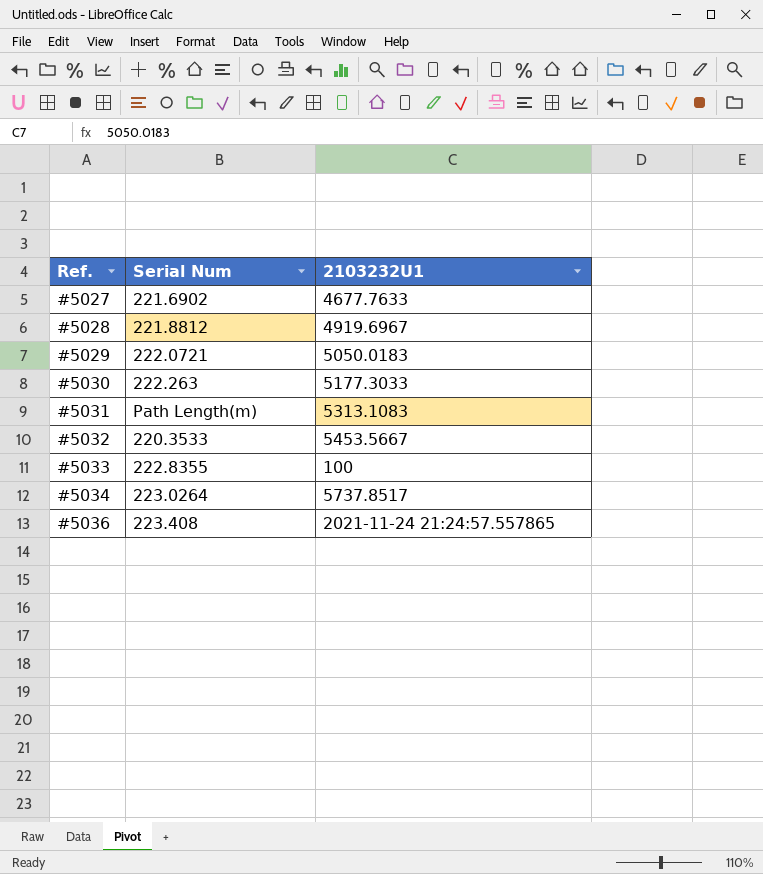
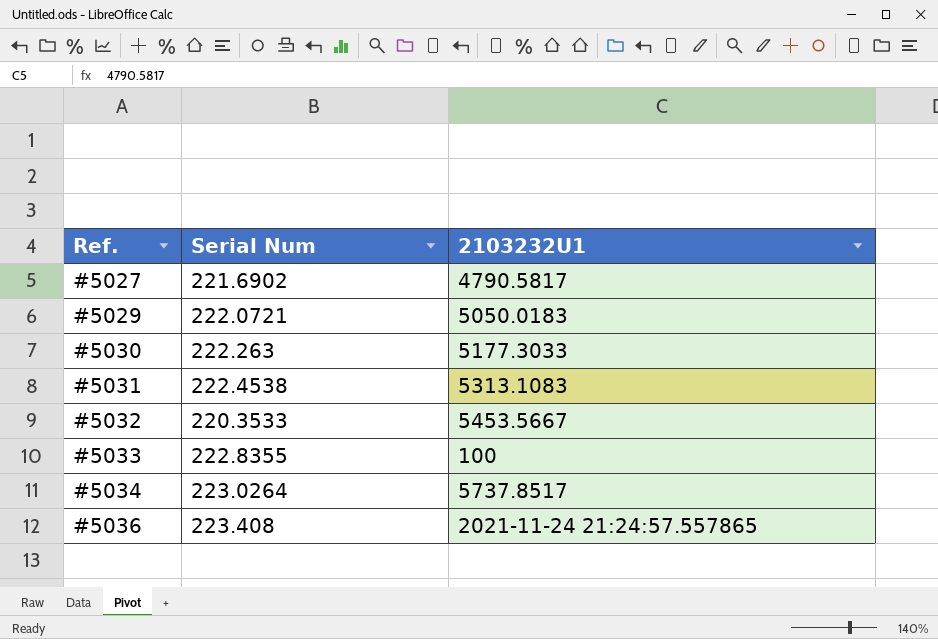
row #5028: 221.8812 | 4919.6967 -> none
#5027 | 2103232U1: 4677.7633 -> 4790.5817
#5031 | Serial Num: Path Length(m) -> 222.4538

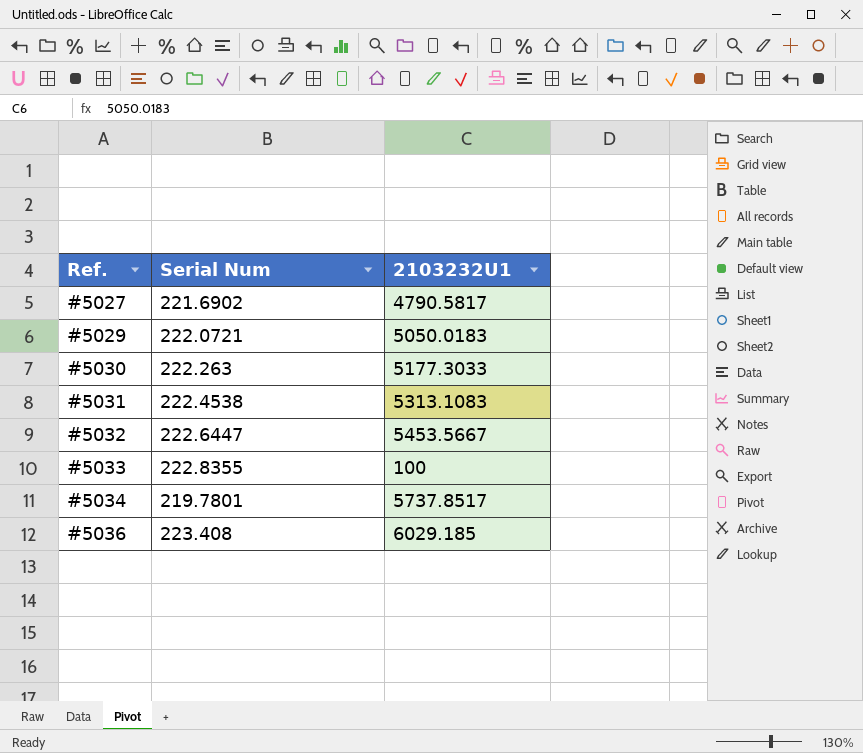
#5032 | Serial Num: 220.3533 -> 222.6447
#5034 | Serial Num: 223.0264 -> 219.7801
#5036 | 2103232U1: 2021-11-24 21:24:57.557865 -> 6029.185

